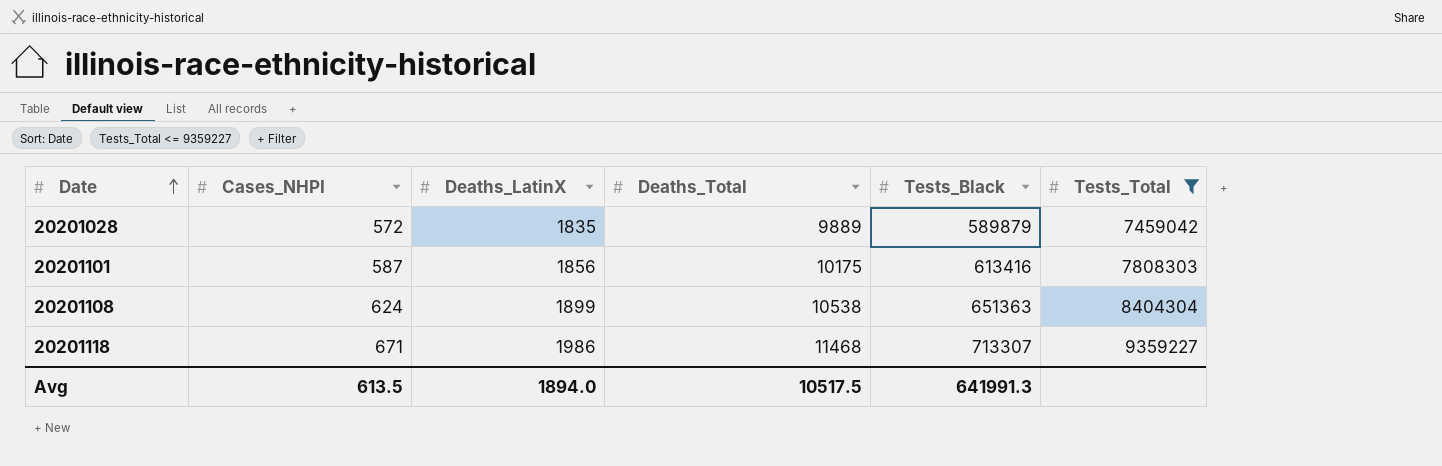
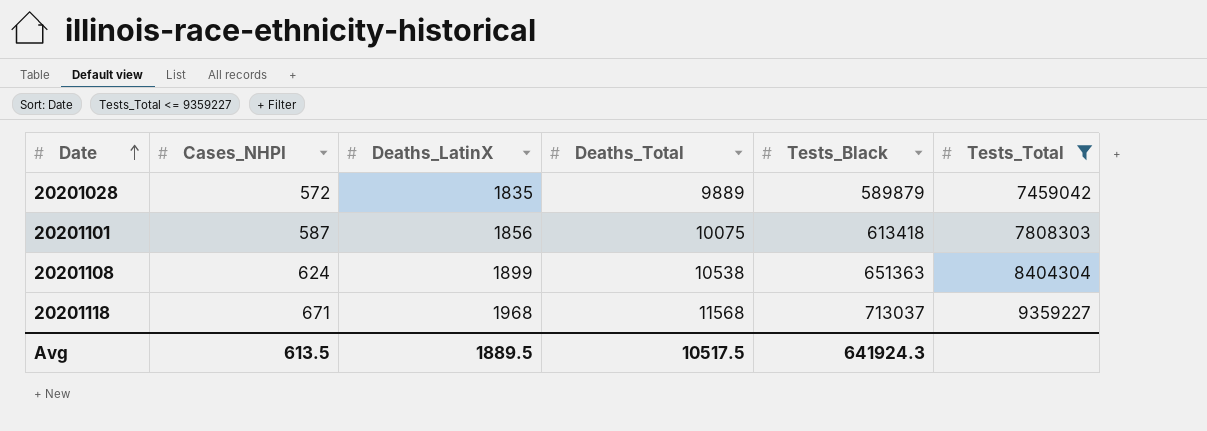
20201101 | Deaths_Total: 10175 -> 10075
20201101 | Tests_Black: 613416 -> 613418
20201118 | Deaths_LatinX: 1986 -> 1968
20201118 | Deaths_Total: 11468 -> 11568
20201118 | Tests_Black: 713307 -> 713037
Avg | Deaths_LatinX: 1894.0 -> 1889.5
Avg | Tests_Black: 641991.3 -> 641924.3

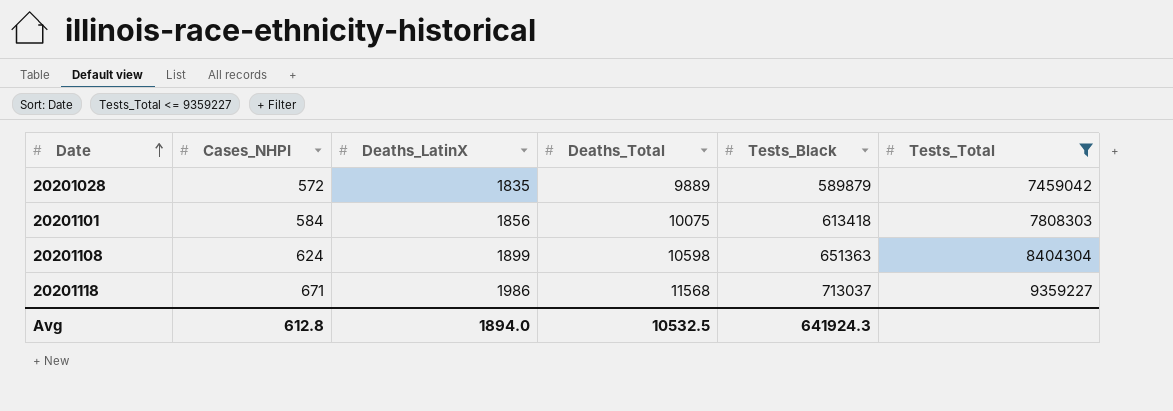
20201101 | Cases_NHPI: 587 -> 584
20201108 | Deaths_Total: 10538 -> 10598
20201118 | Deaths_LatinX: 1968 -> 1986
Avg | Cases_NHPI: 613.5 -> 612.8
Avg | Deaths_LatinX: 1889.5 -> 1894.0
Avg | Deaths_Total: 10517.5 -> 10532.5

